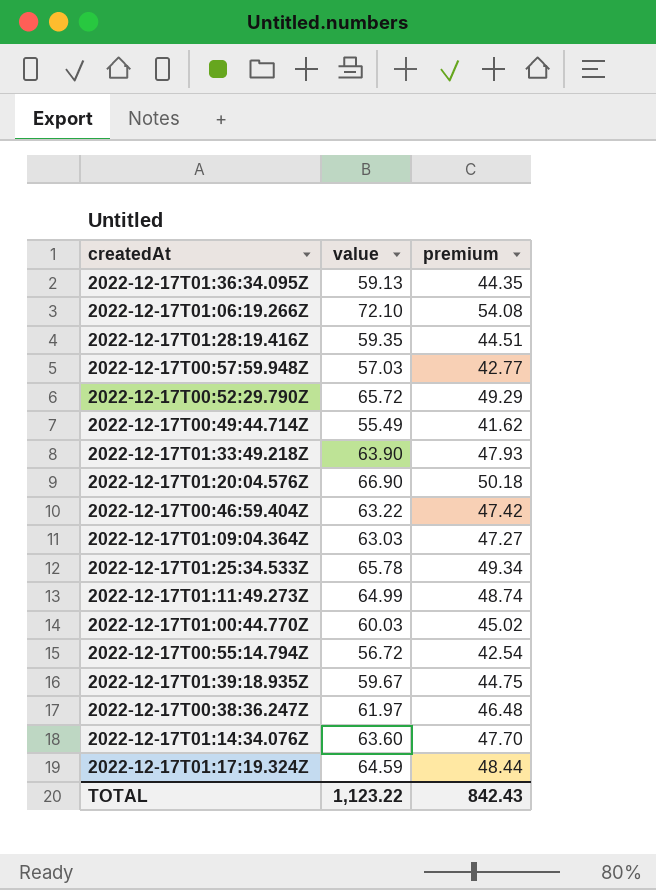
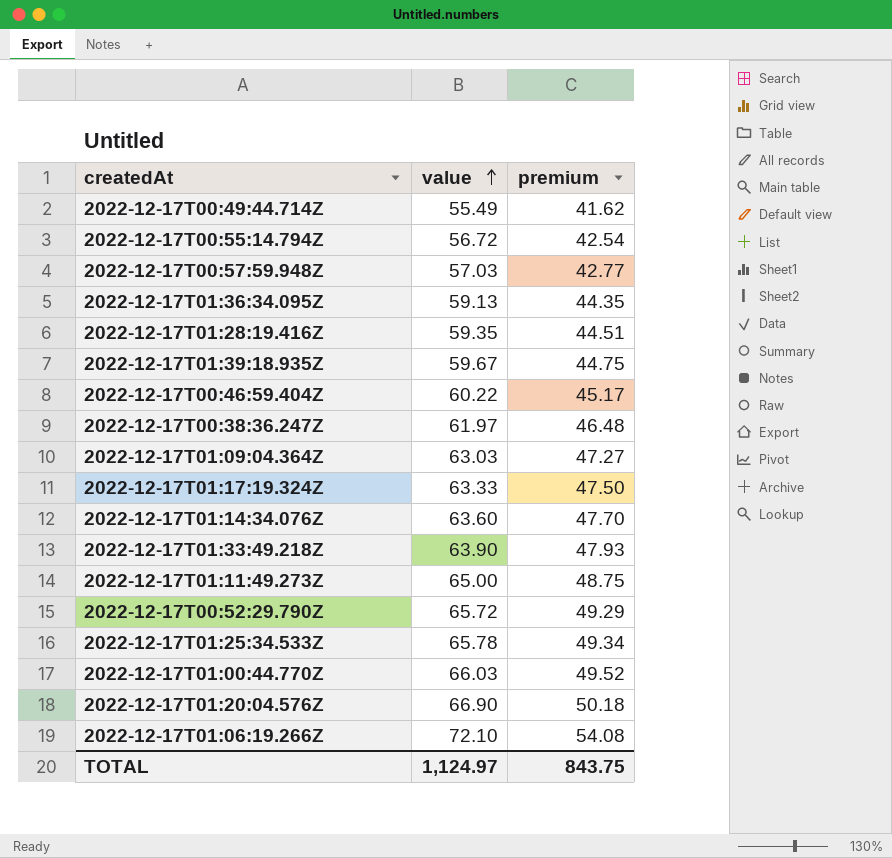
row order: none -> value ascending
2022-12-17T00:46:59.404Z | value: 63.22 -> 60.22
2022-12-17T00:46:59.404Z | premium: 47.42 -> 45.17
2022-12-17T01:17:19.324Z | value: 64.59 -> 63.33
2022-12-17T01:17:19.324Z | premium: 48.44 -> 47.50
2022-12-17T01:11:49.273Z | value: 64.99 -> 65.00
2022-12-17T01:11:49.273Z | premium: 48.74 -> 48.75
2022-12-17T01:00:44.770Z | value: 60.03 -> 66.03
2022-12-17T01:00:44.770Z | premium: 45.02 -> 49.52
TOTAL | value: 1,123.22 -> 1,124.97
TOTAL | premium: 842.43 -> 843.75

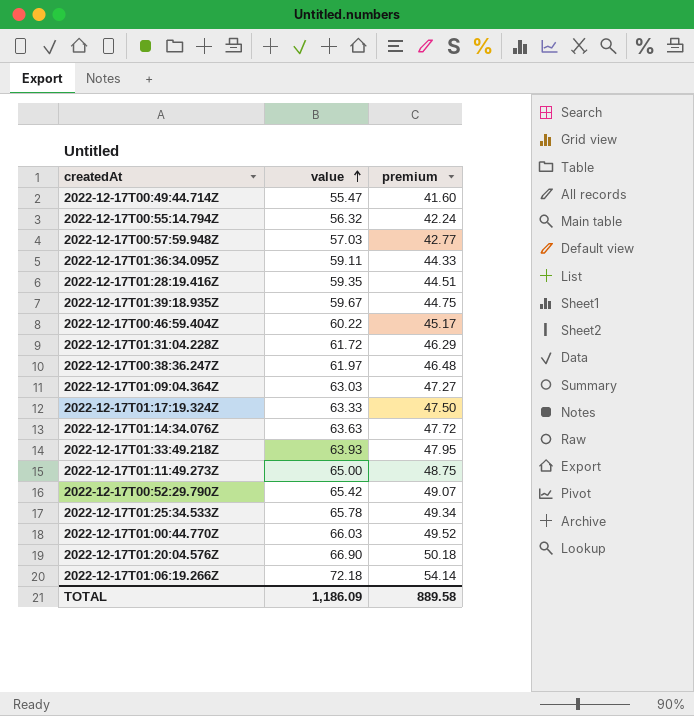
2022-12-17T00:49:44.714Z | value: 55.49 -> 55.47
2022-12-17T00:49:44.714Z | premium: 41.62 -> 41.60
2022-12-17T00:55:14.794Z | value: 56.72 -> 56.32
2022-12-17T00:55:14.794Z | premium: 42.54 -> 42.24
2022-12-17T01:36:34.095Z | value: 59.13 -> 59.11
2022-12-17T01:36:34.095Z | premium: 44.35 -> 44.33
row 2022-12-17T01:31:04.228Z: none -> 61.72 | 46.29
2022-12-17T01:14:34.076Z | value: 63.60 -> 63.63
2022-12-17T01:14:34.076Z | premium: 47.70 -> 47.72
2022-12-17T01:33:49.218Z | value: 63.90 -> 63.93
2022-12-17T01:33:49.218Z | premium: 47.93 -> 47.95
2022-12-17T00:52:29.790Z | value: 65.72 -> 65.42
2022-12-17T00:52:29.790Z | premium: 49.29 -> 49.07
2022-12-17T01:06:19.266Z | value: 72.10 -> 72.18
2022-12-17T01:06:19.266Z | premium: 54.08 -> 54.14
TOTAL | value: 1,124.97 -> 1,186.09
TOTAL | premium: 843.75 -> 889.58

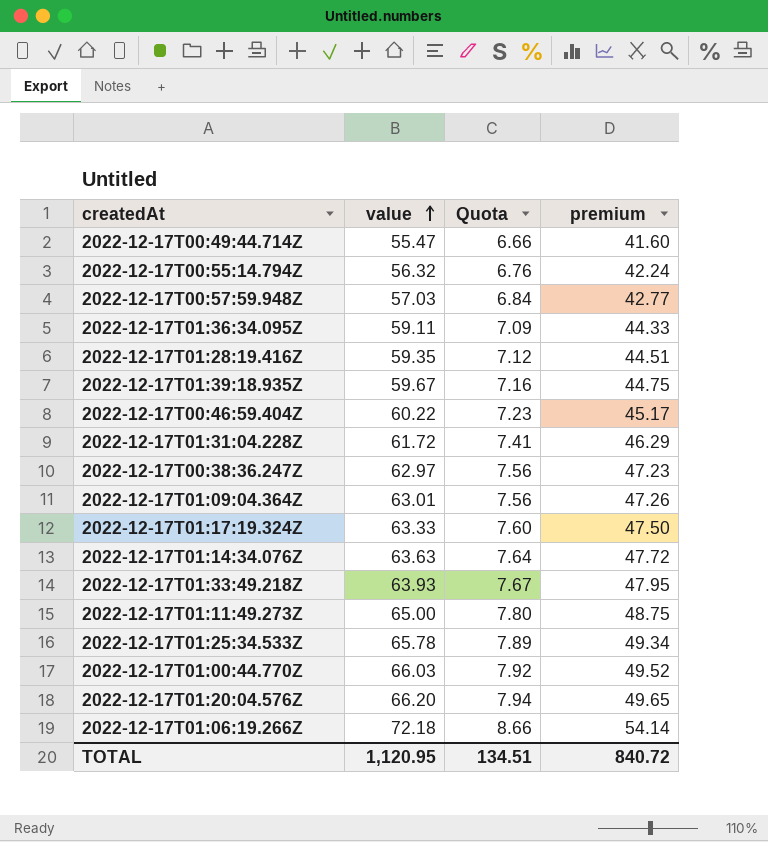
column Quota | formula: none -> [value] * 0.12
row 2022-12-17T00:52:29.790Z: 65.42 | 49.07 -> none
2022-12-17T00:38:36.247Z | value: 61.97 -> 62.97
2022-12-17T00:38:36.247Z | premium: 46.48 -> 47.23
2022-12-17T01:09:04.364Z | value: 63.03 -> 63.01
2022-12-17T01:09:04.364Z | premium: 47.27 -> 47.26
2022-12-17T01:20:04.576Z | value: 66.90 -> 66.20
2022-12-17T01:20:04.576Z | premium: 50.18 -> 49.65
TOTAL | value: 1,186.09 -> 1,120.95
TOTAL | premium: 889.58 -> 840.72

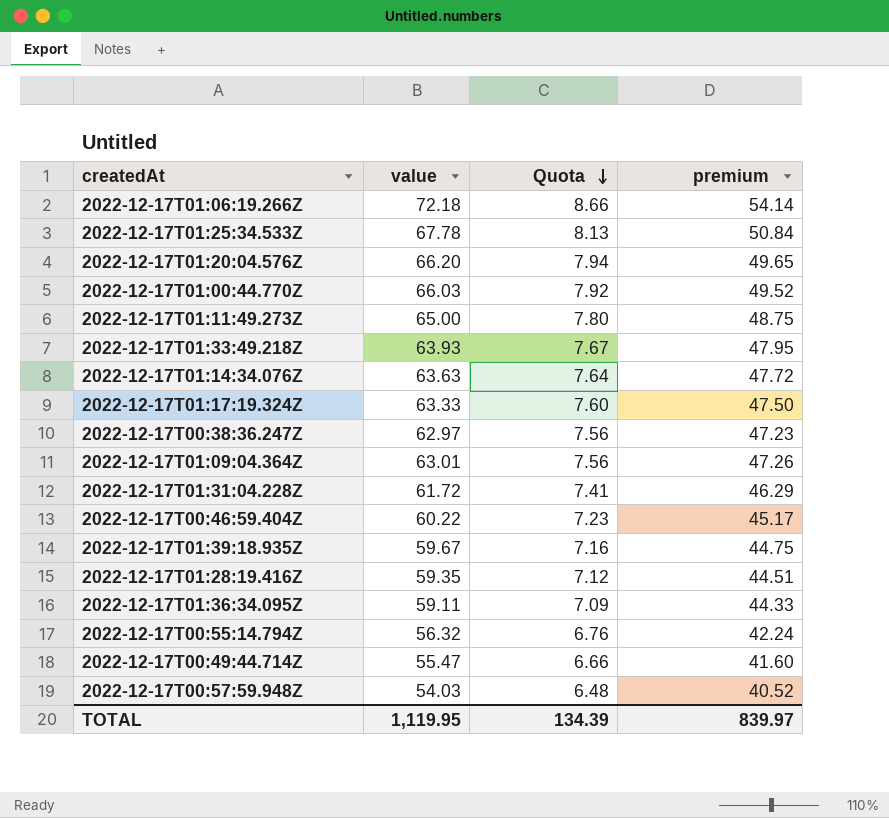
row order: value ascending -> Quota descending
2022-12-17T01:25:34.533Z | value: 65.78 -> 67.78
2022-12-17T01:25:34.533Z | Quota: 7.89 -> 8.13
2022-12-17T01:25:34.533Z | premium: 49.34 -> 50.84
2022-12-17T00:57:59.948Z | value: 57.03 -> 54.03
2022-12-17T00:57:59.948Z | Quota: 6.84 -> 6.48
2022-12-17T00:57:59.948Z | premium: 42.77 -> 40.52
TOTAL | value: 1,120.95 -> 1,119.95
TOTAL | Quota: 134.51 -> 134.39
TOTAL | premium: 840.72 -> 839.97

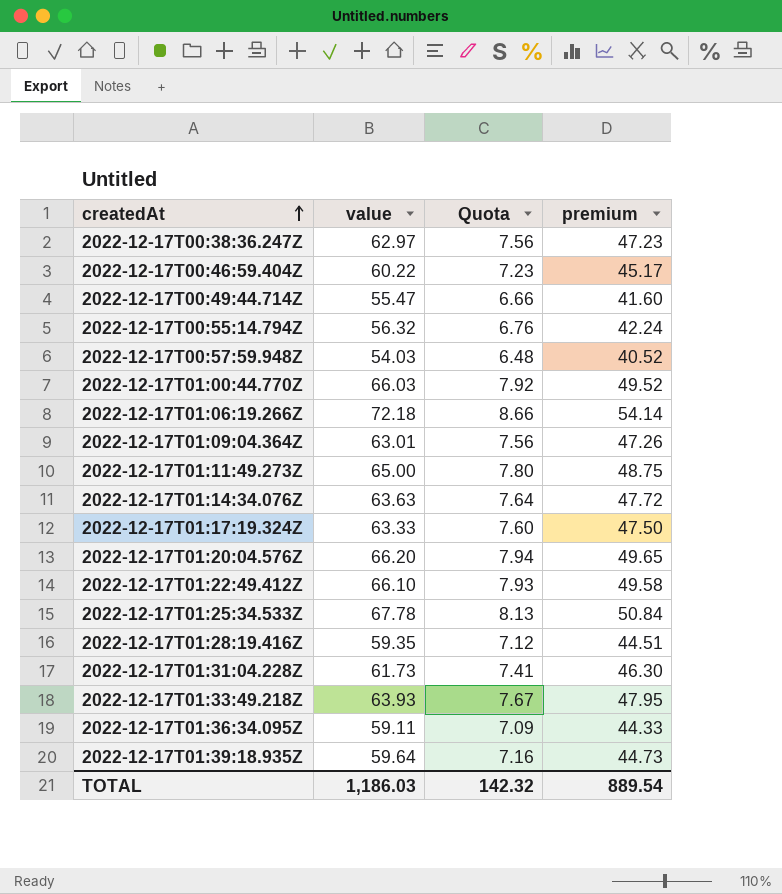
row order: Quota descending -> createdAt ascending
row 2022-12-17T01:22:49.412Z: none -> 66.10 | 7.93 | 49.58
2022-12-17T01:31:04.228Z | value: 61.72 -> 61.73
2022-12-17T01:31:04.228Z | premium: 46.29 -> 46.30
2022-12-17T01:39:18.935Z | value: 59.67 -> 59.64
2022-12-17T01:39:18.935Z | premium: 44.75 -> 44.73
TOTAL | value: 1,119.95 -> 1,186.03
TOTAL | Quota: 134.39 -> 142.32
TOTAL | premium: 839.97 -> 889.54

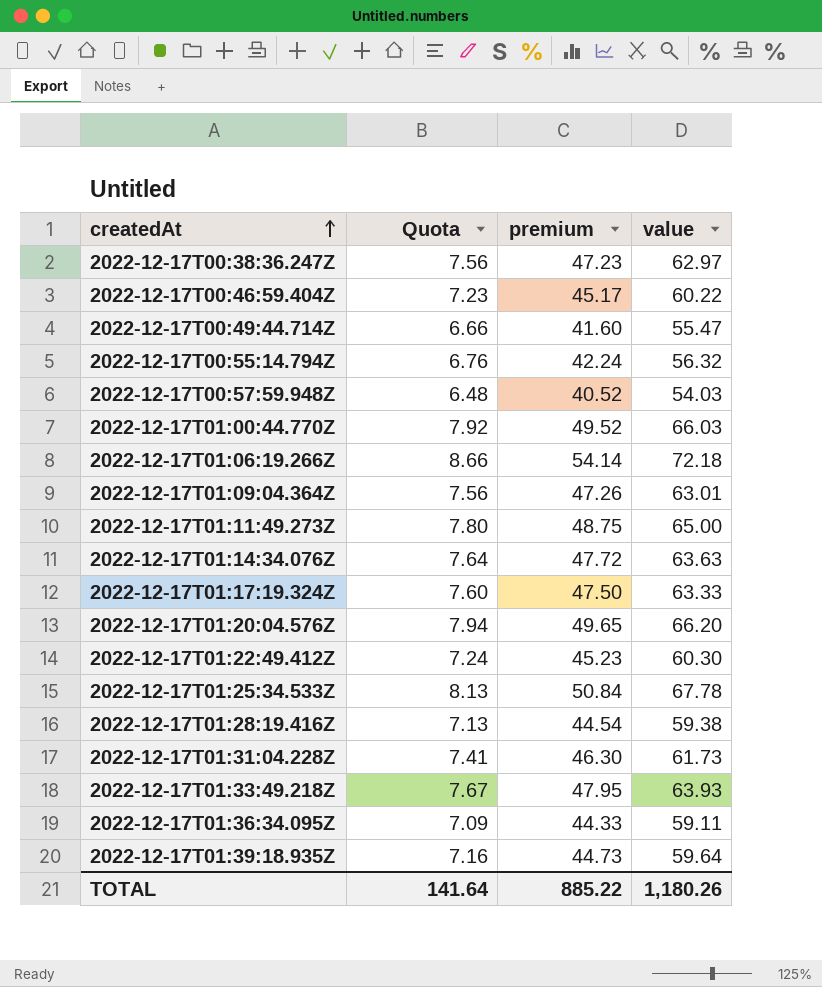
column value | position: 2 -> 4
2022-12-17T01:22:49.412Z | Quota: 7.93 -> 7.24
2022-12-17T01:22:49.412Z | premium: 49.58 -> 45.23
2022-12-17T01:22:49.412Z | value: 66.10 -> 60.30
2022-12-17T01:28:19.416Z | Quota: 7.12 -> 7.13
2022-12-17T01:28:19.416Z | premium: 44.51 -> 44.54
2022-12-17T01:28:19.416Z | value: 59.35 -> 59.38
TOTAL | Quota: 142.32 -> 141.64
TOTAL | premium: 889.54 -> 885.22
TOTAL | value: 1,186.03 -> 1,180.26

